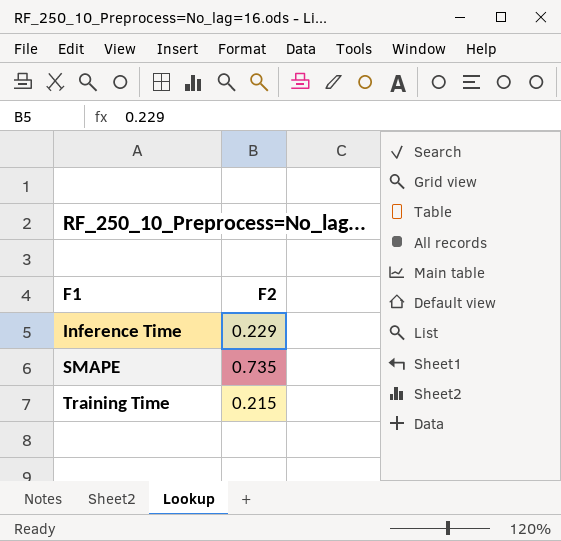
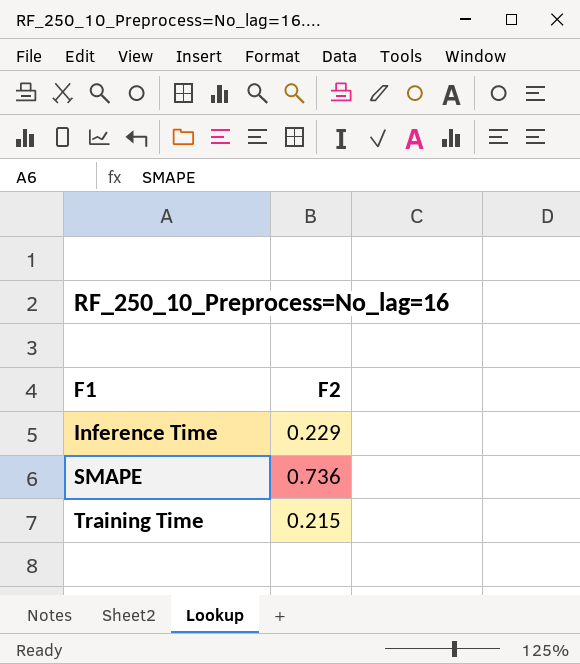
SMAPE | F2: 0.735 -> 0.736

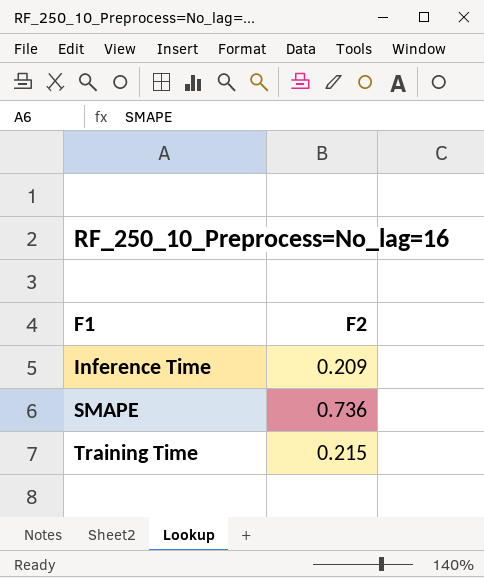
Inference Time | F2: 0.229 -> 0.209

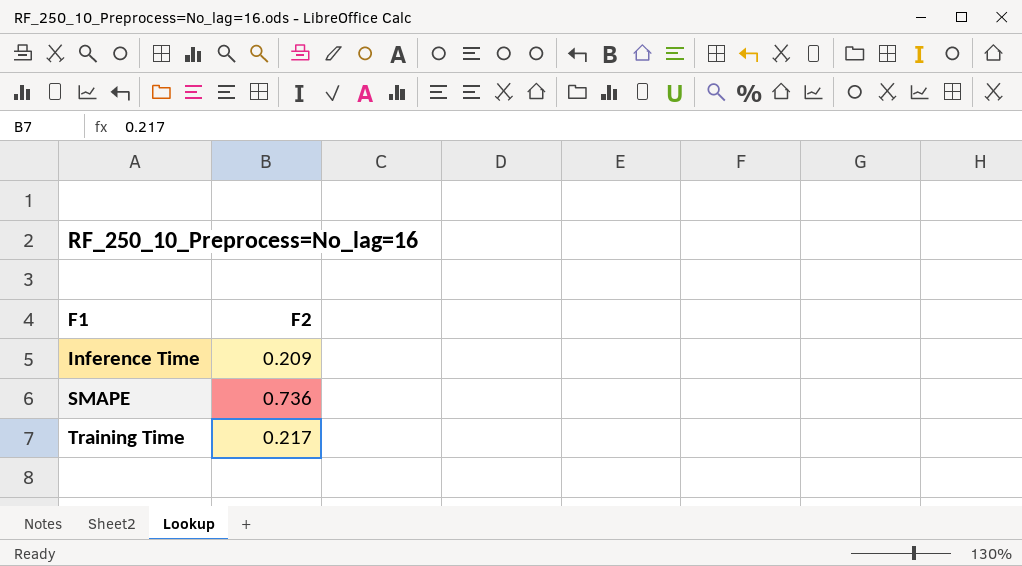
Training Time | F2: 0.215 -> 0.217

